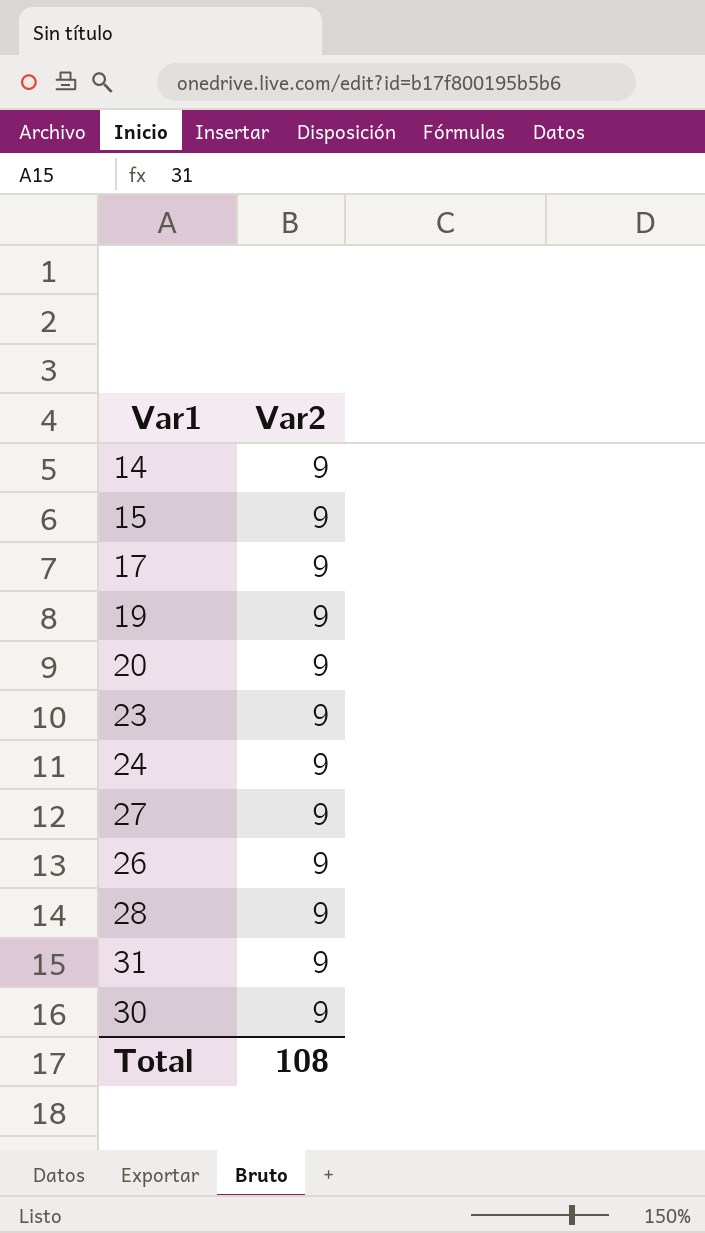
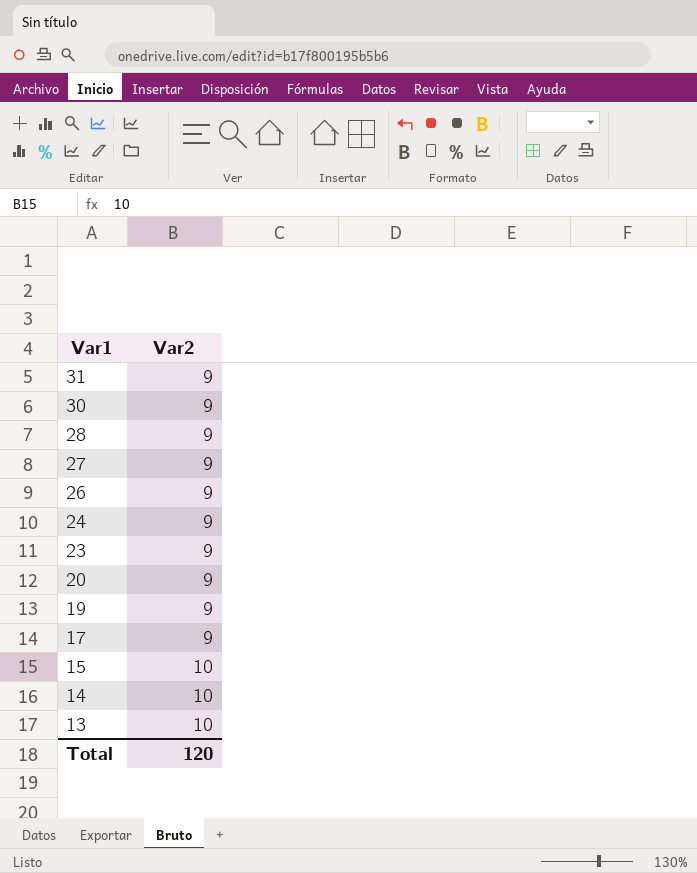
row order: none -> Var1 descending
15 | Var2: 9 -> 10
14 | Var2: 9 -> 10
row 13: none -> 10
Total | Var2: 108 -> 120

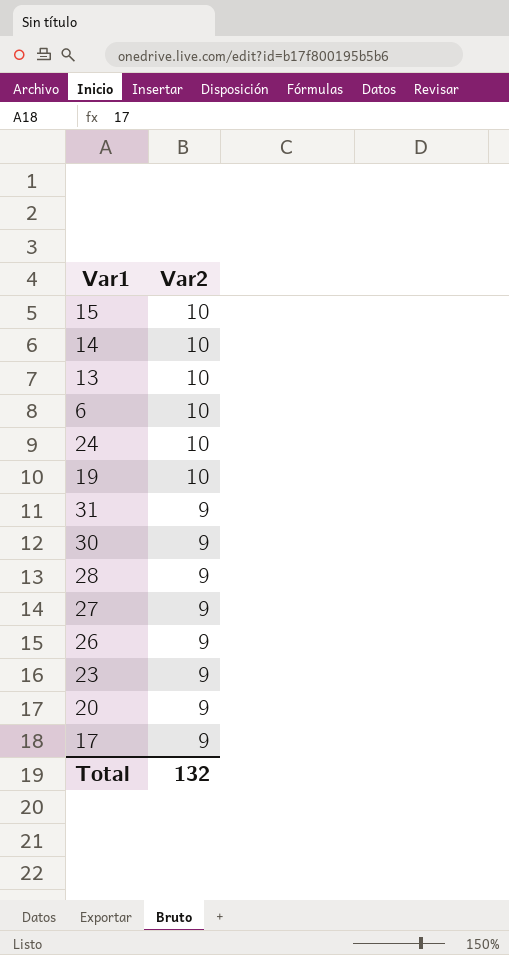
row order: Var1 descending -> Var2 descending
row 6: none -> 10
24 | Var2: 9 -> 10
19 | Var2: 9 -> 10
Total | Var2: 120 -> 132

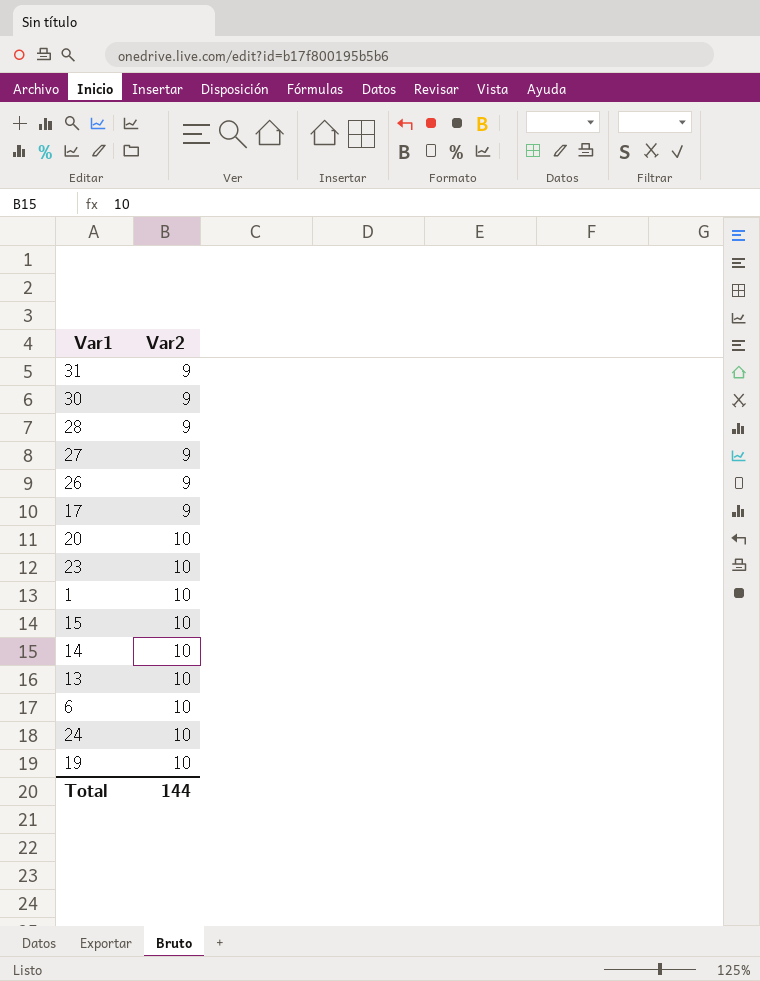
row order: Var2 descending -> Var2 ascending
20 | Var2: 9 -> 10
23 | Var2: 9 -> 10
row 1: none -> 10
Total | Var2: 132 -> 144

